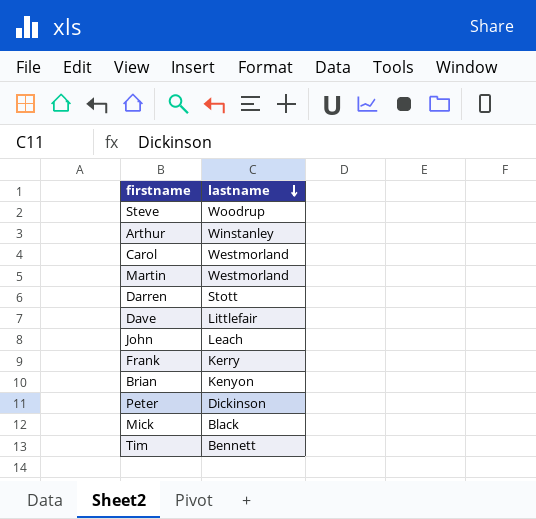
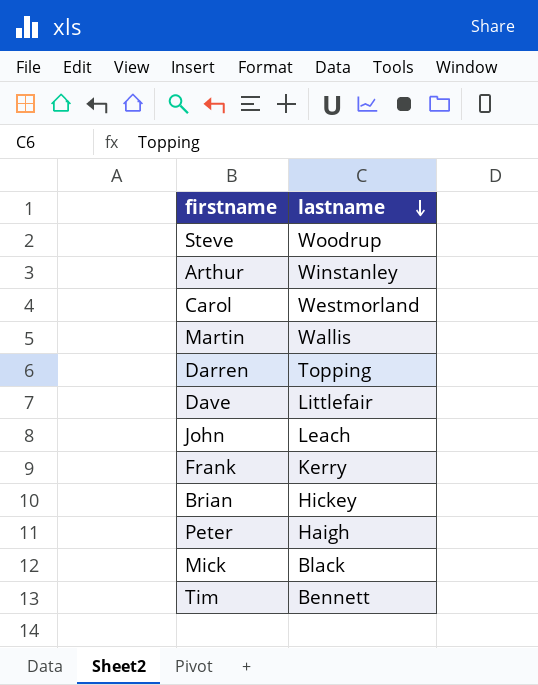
Martin | lastname: Westmorland -> Wallis
Darren | lastname: Stott -> Topping
Brian | lastname: Kenyon -> Hickey
Peter | lastname: Dickinson -> Haigh

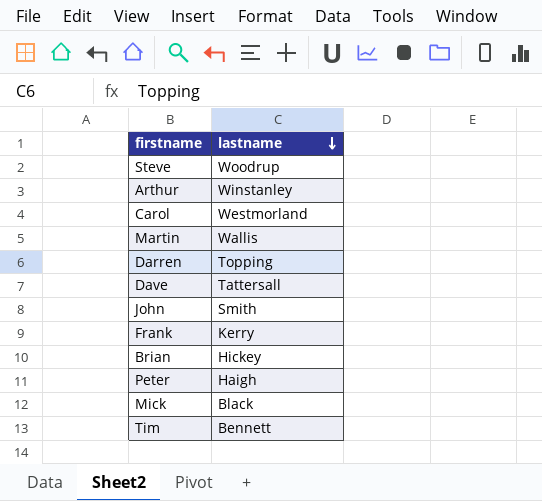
Dave | lastname: Littlefair -> Tattersall
John | lastname: Leach -> Smith

